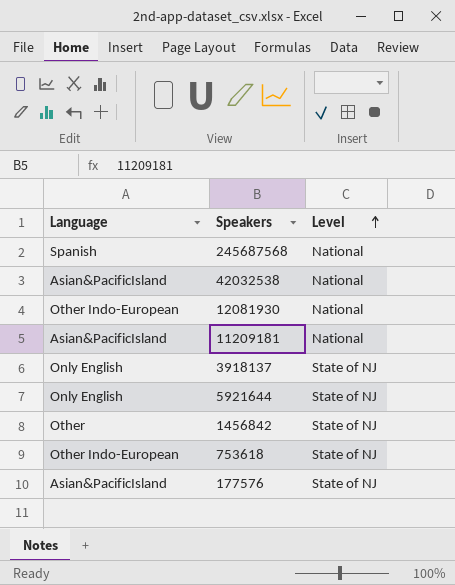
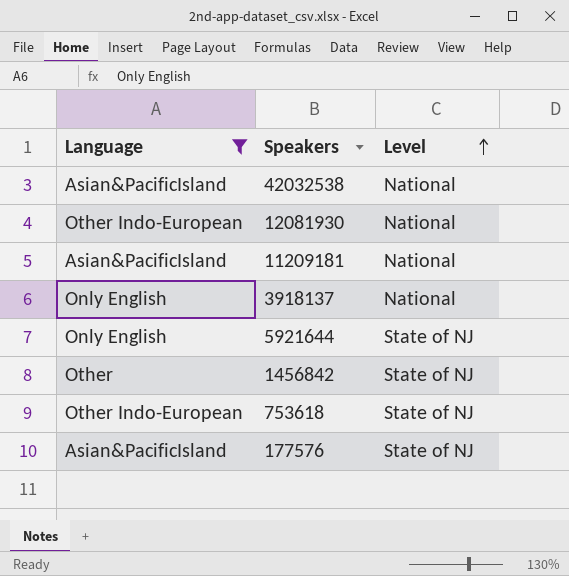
filter: none -> Language != Spanish
3918137 | Level: State of NJ -> National

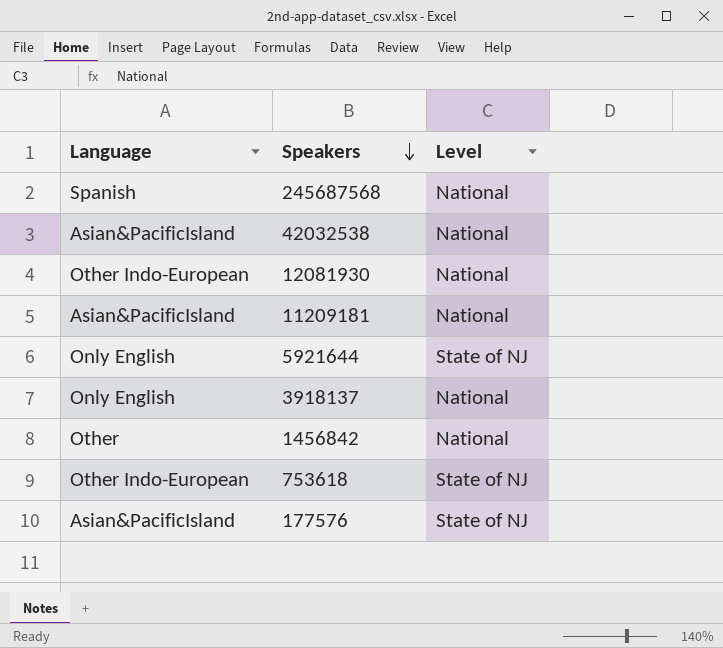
filter: Language != Spanish -> none
row order: Level ascending -> Speakers descending
1456842 | Level: State of NJ -> National

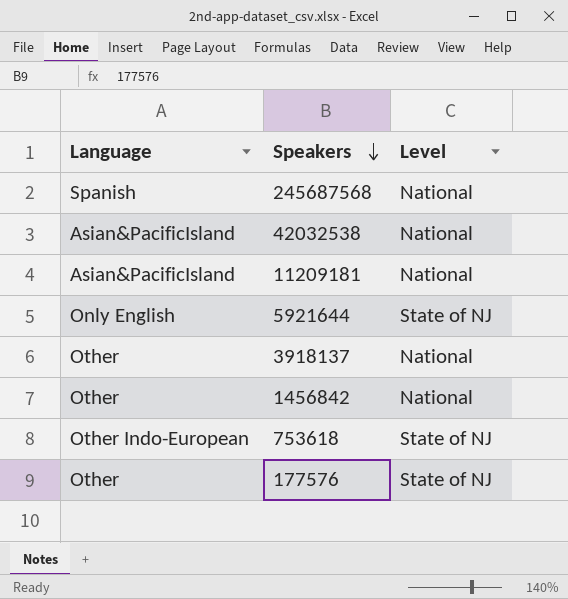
row 12081930: Other Indo-European | National -> none
3918137 | Language: Only English -> Other
177576 | Language: Asian&PacificIsland -> Other

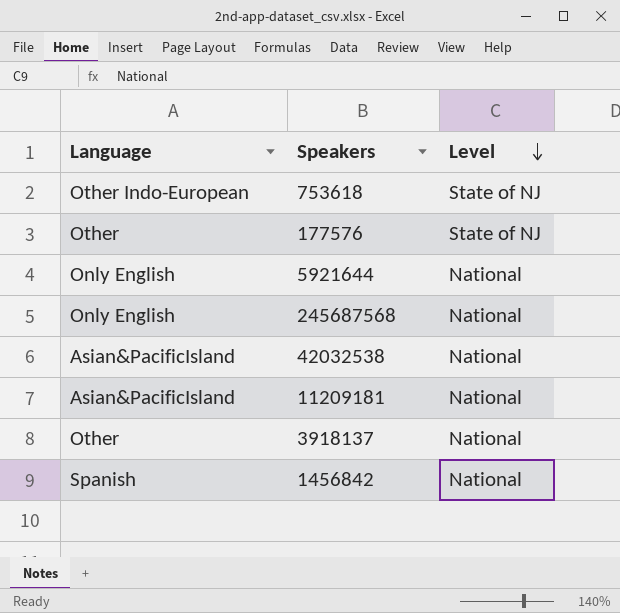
row order: Speakers descending -> Level descending
5921644 | Level: State of NJ -> National
245687568 | Language: Spanish -> Only English
1456842 | Language: Other -> Spanish

